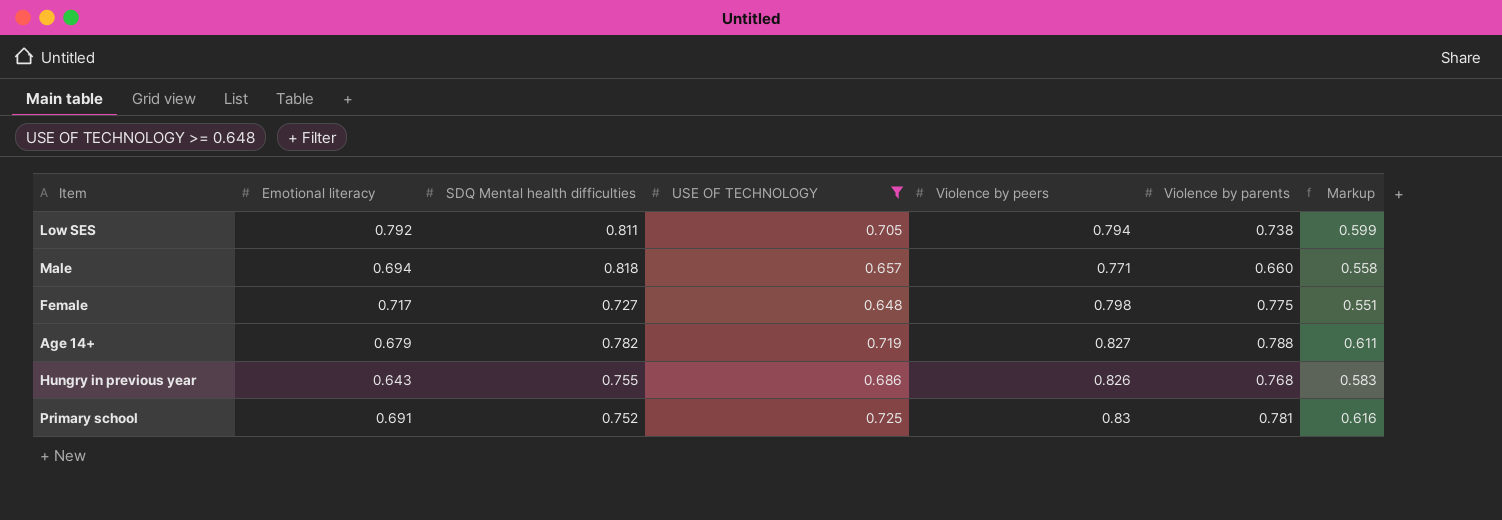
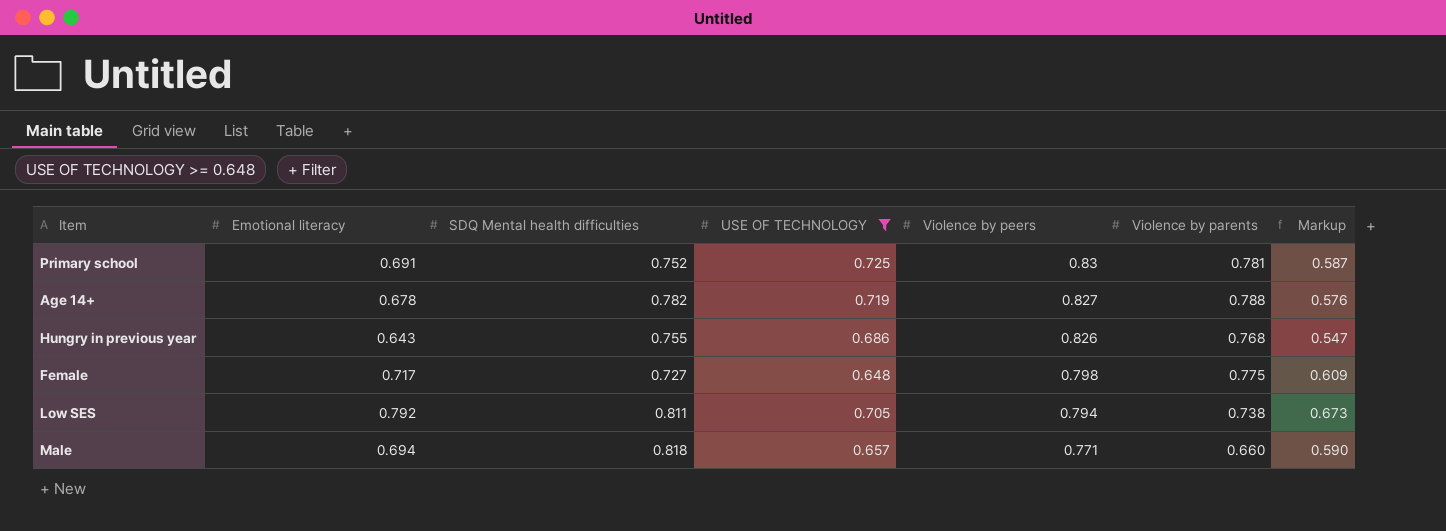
row order: none -> Violence by peers descending
column Markup | formula: [USE OF TECHNOLOGY] * 0.85 -> [Emotional literacy] * 0.85
Age 14+ | Emotional literacy: 0.679 -> 0.678

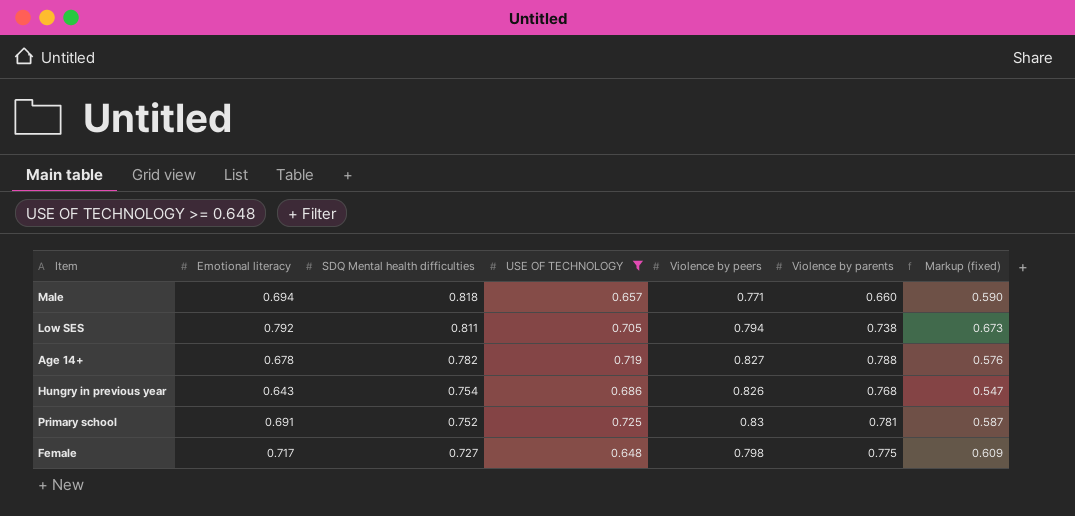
row order: Violence by peers descending -> SDQ Mental health difficulties descending
column name: Markup -> Markup (fixed)
Hungry in previous year | SDQ Mental health difficulties: 0.755 -> 0.754

